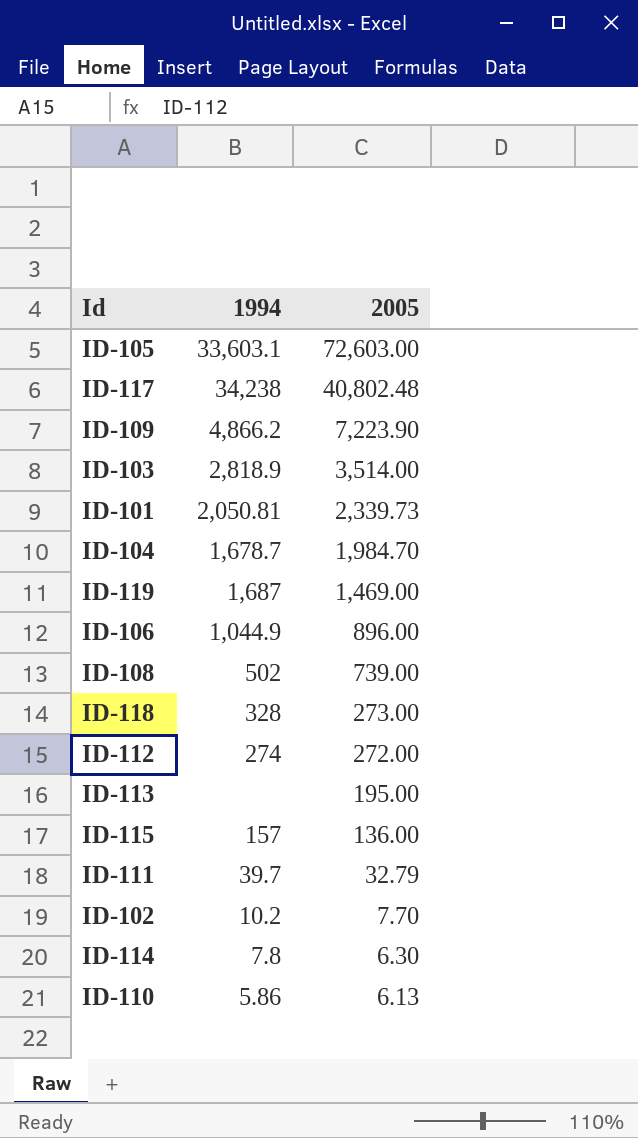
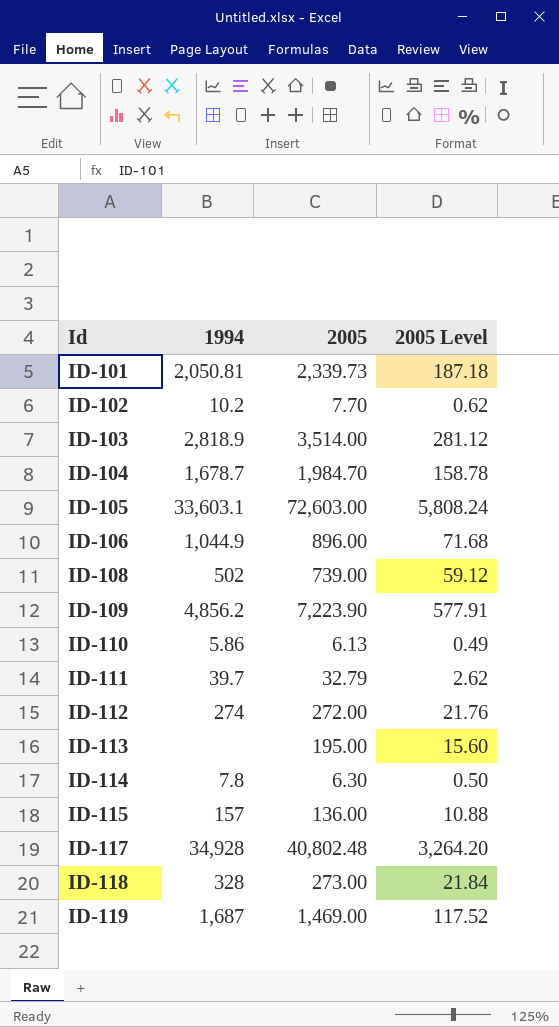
row order: 2005 descending -> Id ascending
column 2005 Level | formula: none -> [2005] * 0.08
ID-109 | 1994: 4,866.2 -> 4,856.2
ID-117 | 1994: 34,238 -> 34,928

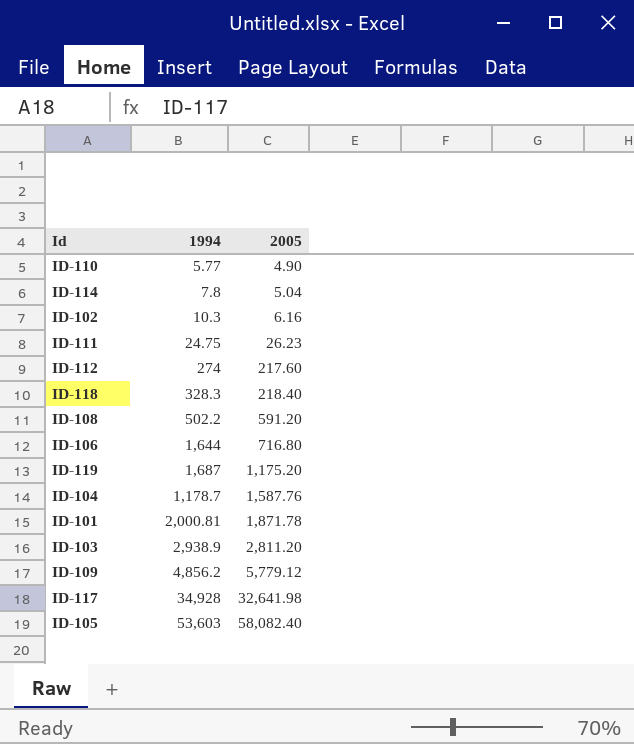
row order: Id ascending -> 2005 ascending
column 2005 Level | formula: [2005] * 0.08 -> none
row ID-113: none | 195.00 | 15.60 -> none
row ID-115: 157 | 136.00 | 10.88 -> none
ID-110 | 1994: 5.86 -> 5.77
ID-110 | 2005: 6.13 -> 4.90
ID-114 | 2005: 6.30 -> 5.04
ID-102 | 1994: 10.2 -> 10.3
ID-102 | 2005: 7.70 -> 6.16
ID-111 | 1994: 39.7 -> 24.75
ID-111 | 2005: 32.79 -> 26.23
ID-112 | 2005: 272.00 -> 217.60
ID-118 | 1994: 328 -> 328.3
ID-118 | 2005: 273.00 -> 218.40
ID-108 | 1994: 502 -> 502.2
ID-108 | 2005: 739.00 -> 591.20
ID-106 | 1994: 1,044.9 -> 1,644
ID-106 | 2005: 896.00 -> 716.80
ID-119 | 2005: 1,469.00 -> 1,175.20
ID-104 | 1994: 1,678.7 -> 1,178.7
ID-104 | 2005: 1,984.70 -> 1,587.76
ID-101 | 1994: 2,050.81 -> 2,000.81
ID-101 | 2005: 2,339.73 -> 1,871.78
ID-103 | 1994: 2,818.9 -> 2,938.9
ID-103 | 2005: 3,514.00 -> 2,811.20
ID-109 | 2005: 7,223.90 -> 5,779.12
ID-117 | 2005: 40,802.48 -> 32,641.98
ID-105 | 1994: 33,603.1 -> 53,603
ID-105 | 2005: 72,603.00 -> 58,082.40

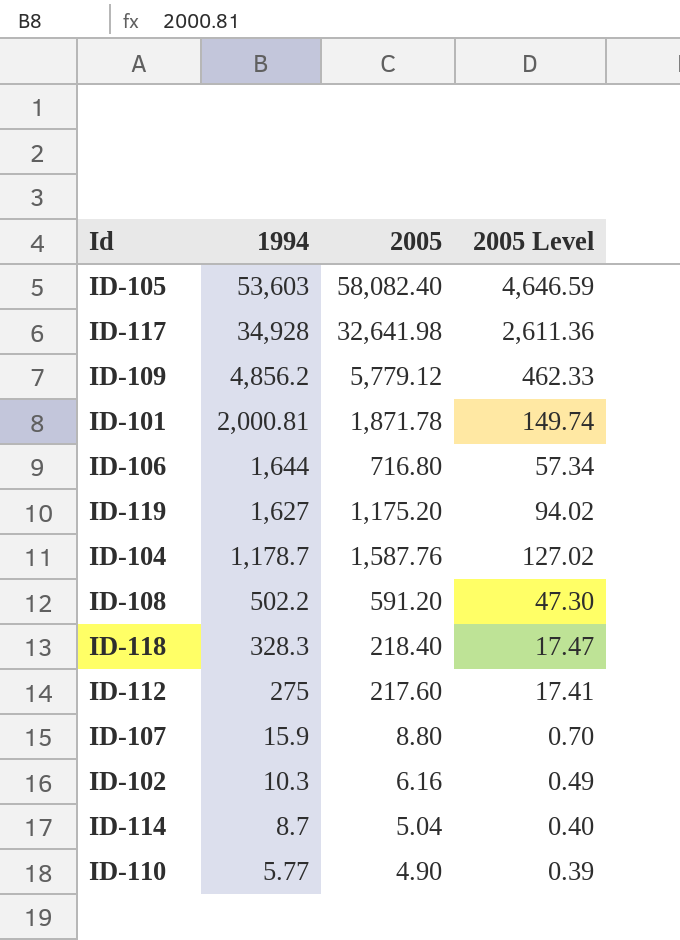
row order: 2005 ascending -> 1994 descending
column 2005 Level | formula: none -> [2005] * 0.08
row ID-111: 24.75 | 26.23 -> none
row ID-103: 2,938.9 | 2,811.20 -> none
ID-119 | 1994: 1,687 -> 1,627
ID-112 | 1994: 274 -> 275
row ID-107: none -> 15.9 | 8.80 | 0.70
ID-114 | 1994: 7.8 -> 8.7

